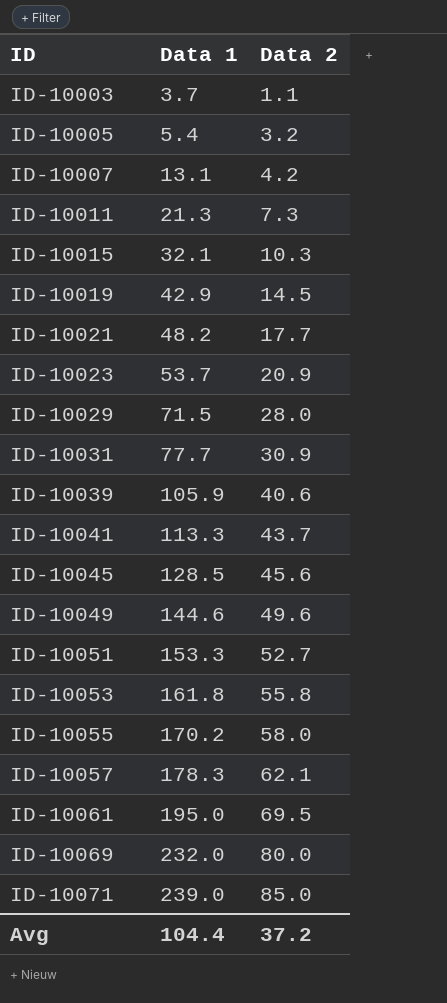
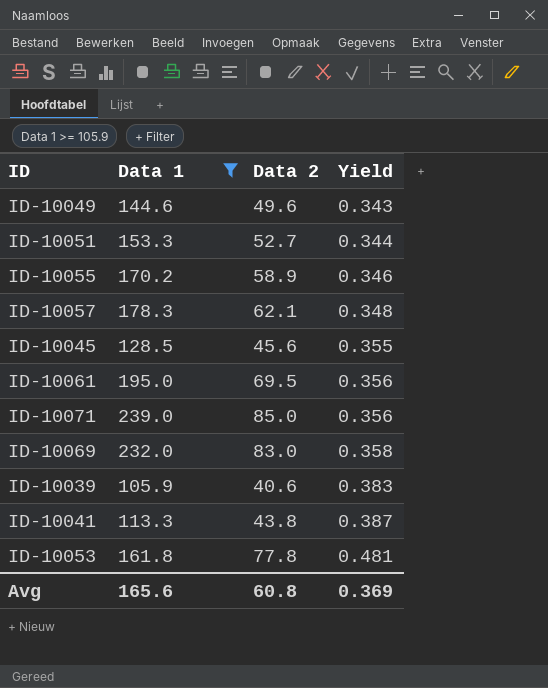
filter: none -> Data 1 >= 105.9
row order: ID ascending -> Yield ascending
column Yield | formula: none -> [Data 2] / [Data 1]
ID-10055 | Data 2: 58.0 -> 58.9
ID-10069 | Data 2: 80.0 -> 83.0
ID-10041 | Data 2: 43.7 -> 43.8
ID-10053 | Data 2: 55.8 -> 77.8
Avg | Data 1: 104.4 -> 165.6
Avg | Data 2: 37.2 -> 60.8

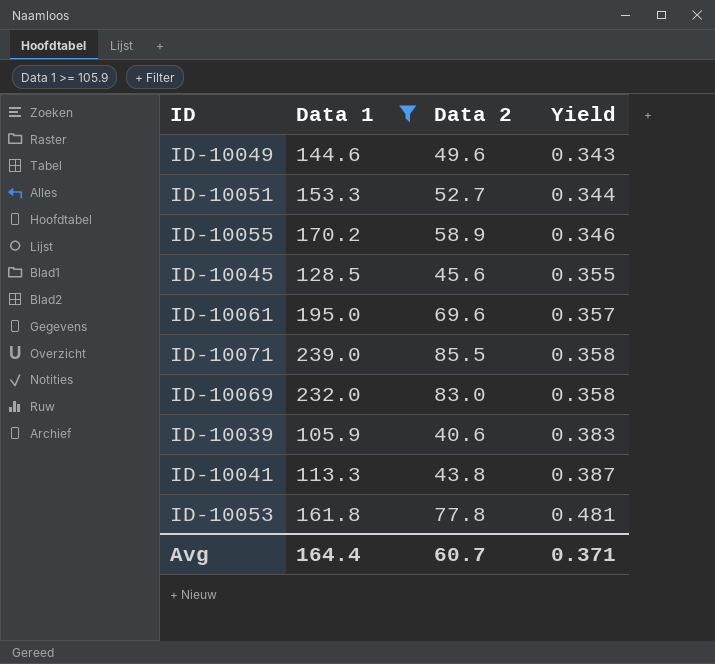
row ID-10057: 178.3 | 62.1 | 0.348 -> none
ID-10061 | Data 2: 69.5 -> 69.6
ID-10061 | Yield: 0.356 -> 0.357
ID-10071 | Data 2: 85.0 -> 85.5
ID-10071 | Yield: 0.356 -> 0.358
Avg | Data 1: 165.6 -> 164.4
Avg | Data 2: 60.8 -> 60.7
Avg | Yield: 0.369 -> 0.371

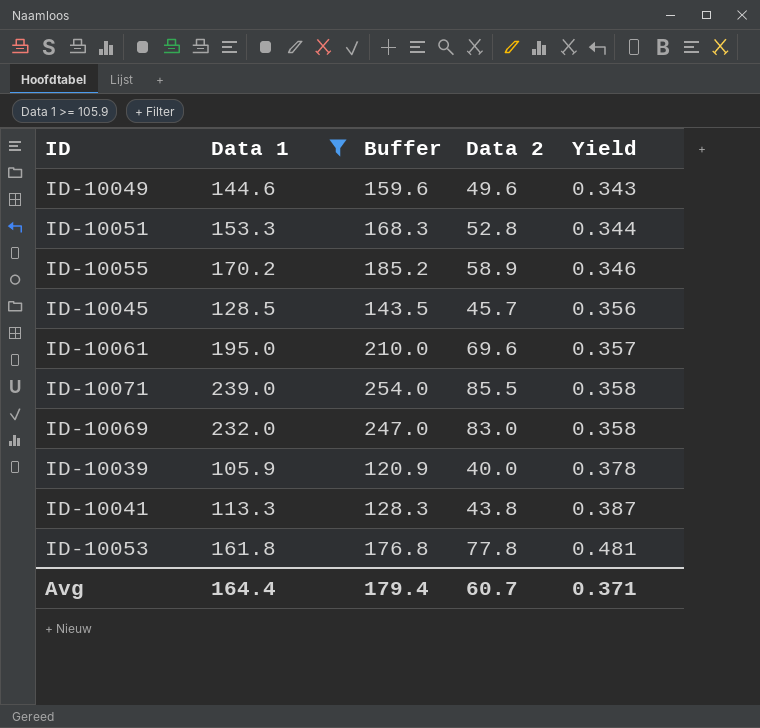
column Buffer | formula: none -> [Data 1] + 15
ID-10051 | Data 2: 52.7 -> 52.8
ID-10045 | Data 2: 45.6 -> 45.7
ID-10045 | Yield: 0.355 -> 0.356
ID-10039 | Data 2: 40.6 -> 40.0
ID-10039 | Yield: 0.383 -> 0.378

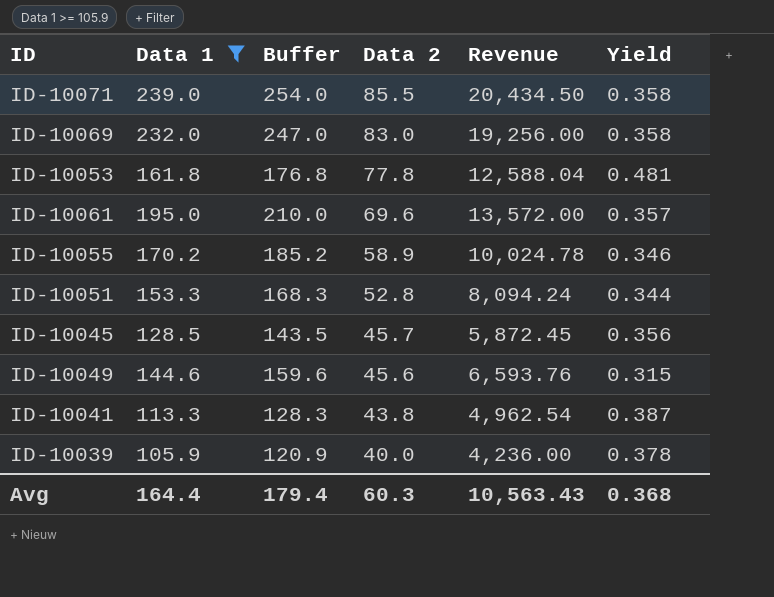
row order: Yield ascending -> Data 2 descending
column Revenue | formula: none -> [Data 1] * [Data 2]
ID-10049 | Data 2: 49.6 -> 45.6
ID-10049 | Yield: 0.343 -> 0.315
Avg | Data 2: 60.7 -> 60.3
Avg | Yield: 0.371 -> 0.368

